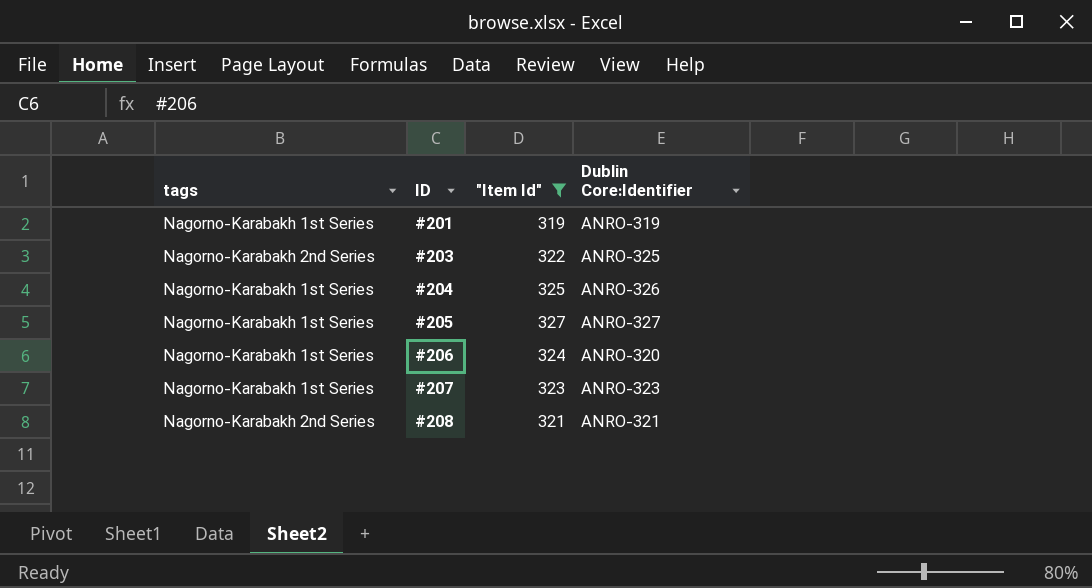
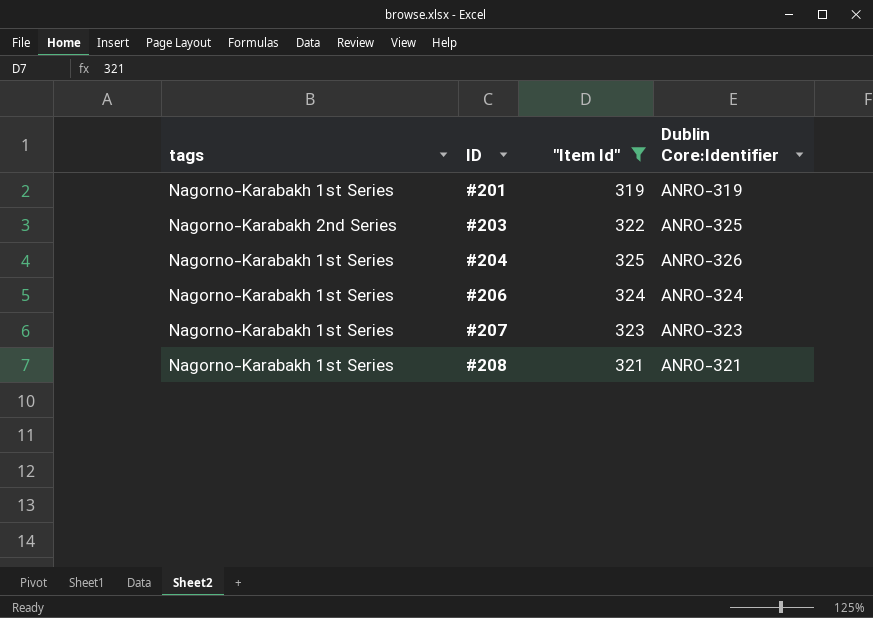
row #205: Nagorno-Karabakh 1st Series | 327 | ANRO-327 -> none
#206 | Dublin Core:Identifier: ANRO-320 -> ANRO-324
#208 | tags: Nagorno-Karabakh 2nd Series -> Nagorno-Karabakh 1st Series

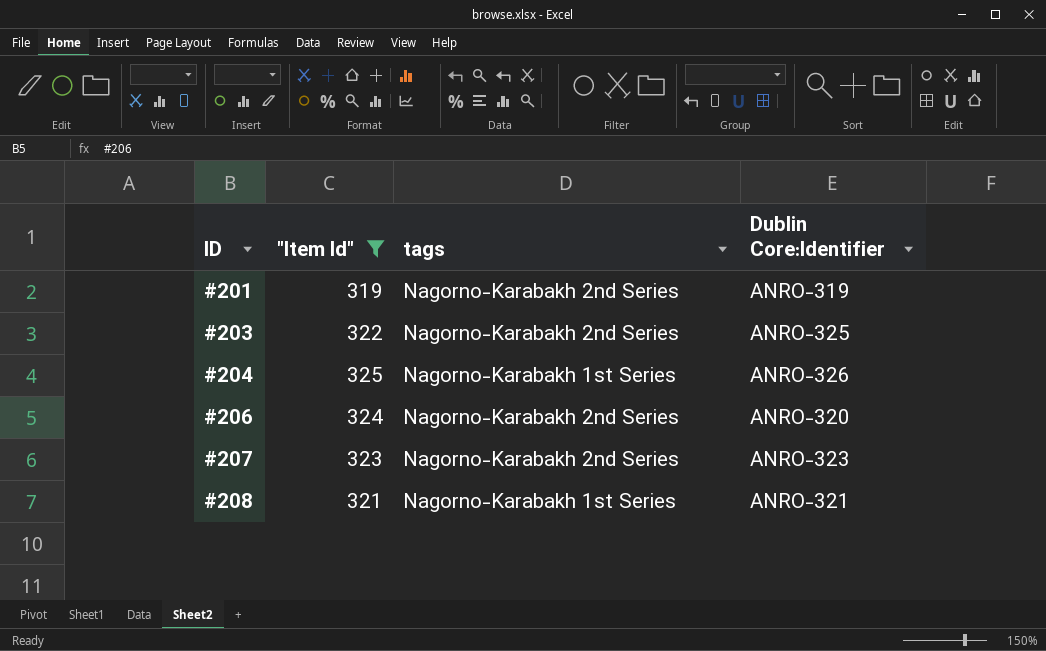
column tags | position: 1 -> 3
#201 | tags: Nagorno-Karabakh 1st Series -> Nagorno-Karabakh 2nd Series
#206 | tags: Nagorno-Karabakh 1st Series -> Nagorno-Karabakh 2nd Series
#206 | Dublin Core:Identifier: ANRO-324 -> ANRO-320
#207 | tags: Nagorno-Karabakh 1st Series -> Nagorno-Karabakh 2nd Series

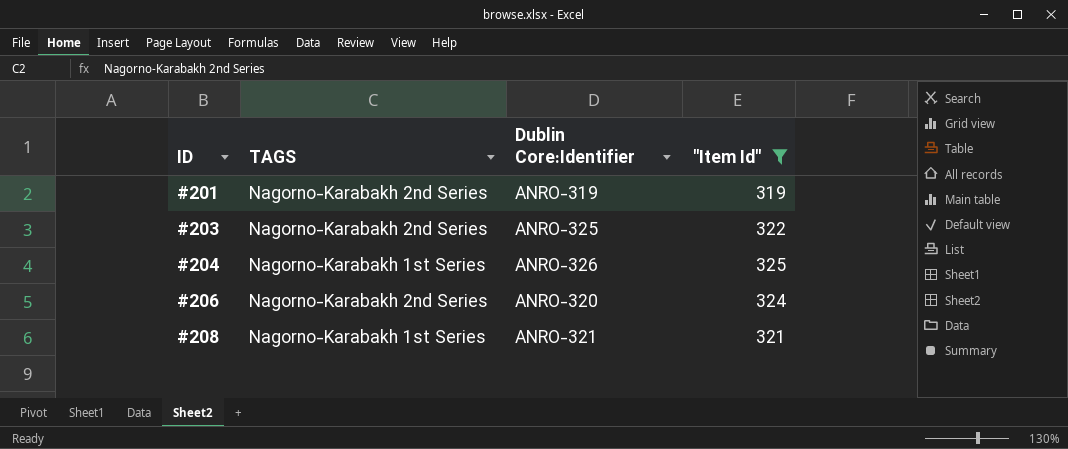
column name: tags -> TAGS
column "Item Id" | position: 2 -> 4
row #207: 323 | Nagorno-Karabakh 2nd Series | ANRO-323 -> none

